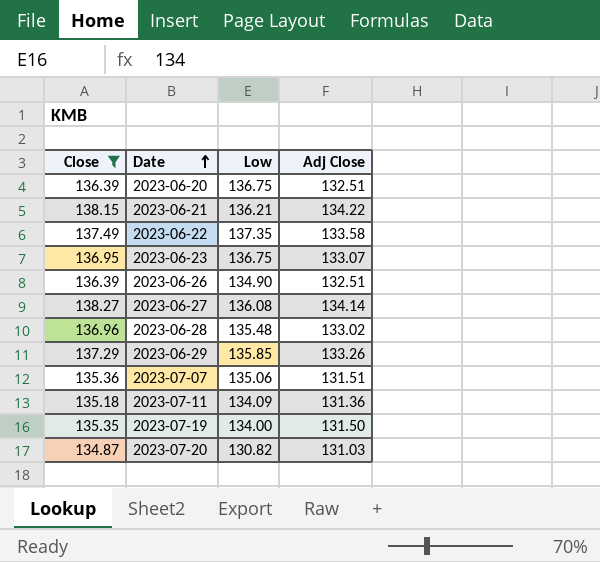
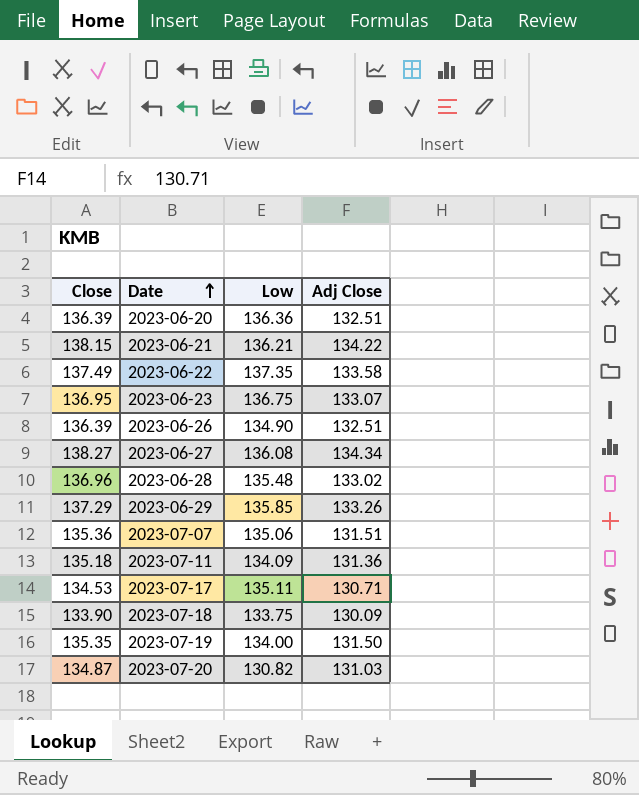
filter: Close >= 134.87 -> none
2023-06-20 | Low: 136.75 -> 136.36
2023-06-27 | Adj Close: 134.14 -> 134.34

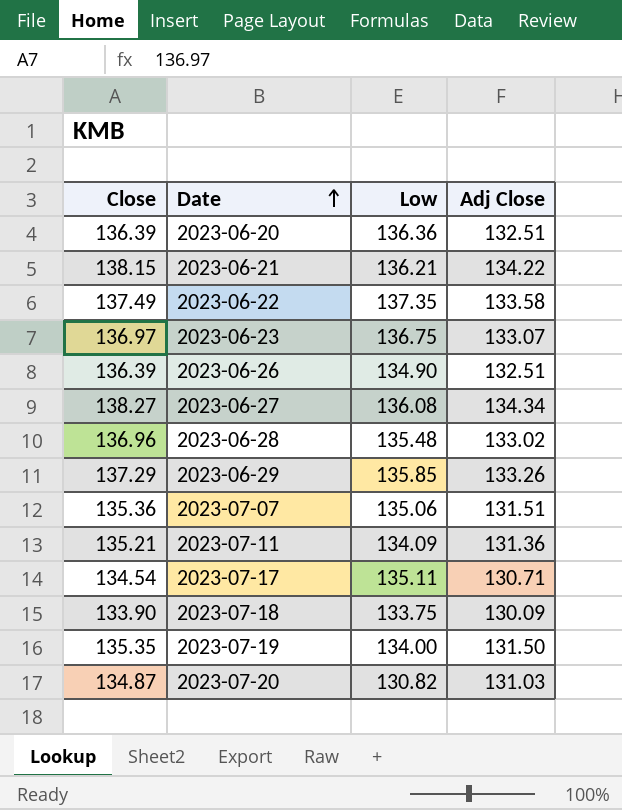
2023-06-23 | Close: 136.95 -> 136.97
2023-07-11 | Close: 135.18 -> 135.21
2023-07-17 | Close: 134.53 -> 134.54

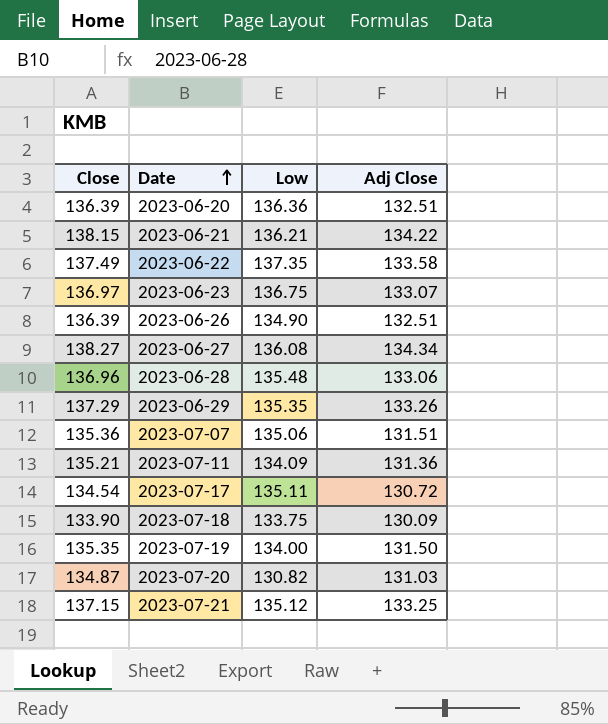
2023-06-28 | Adj Close: 133.02 -> 133.06
2023-06-29 | Low: 135.85 -> 135.35
2023-07-17 | Adj Close: 130.71 -> 130.72
row 2023-07-21: none -> 137.15 | 135.12 | 133.25

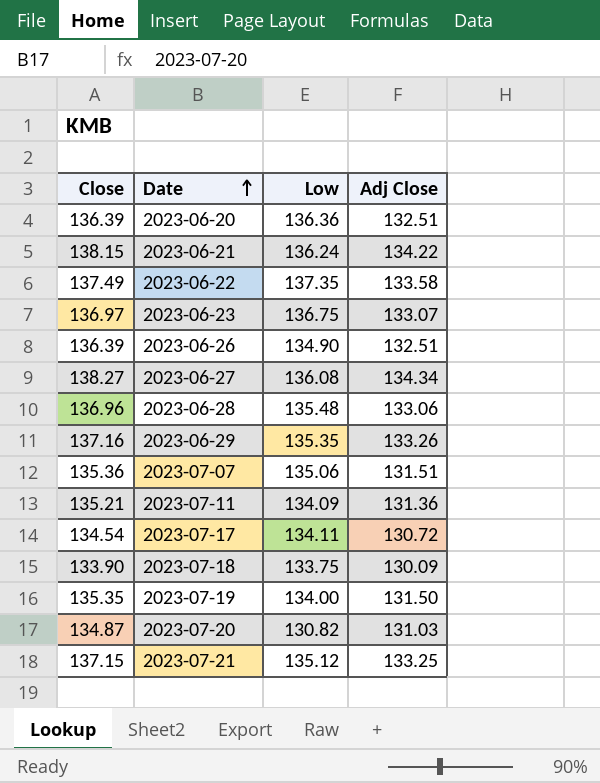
2023-06-21 | Low: 136.21 -> 136.24
2023-06-29 | Close: 137.29 -> 137.16
2023-07-17 | Low: 135.11 -> 134.11

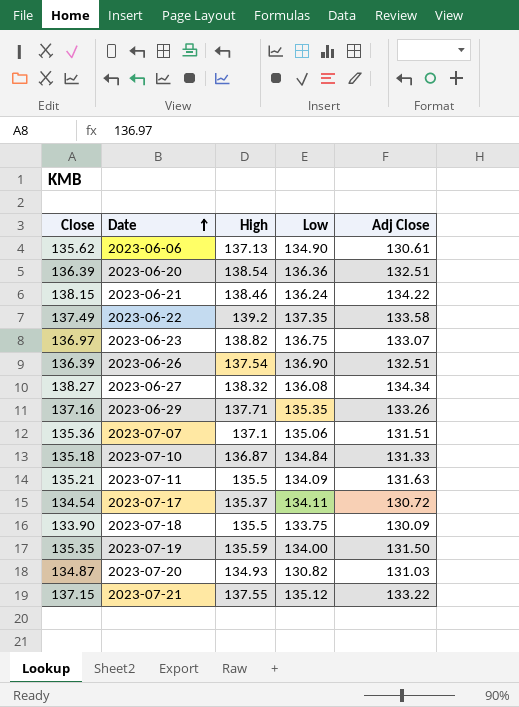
column High | position: none -> 3
row 2023-06-28: 136.96 | 135.48 | 133.06 -> none
row 2023-06-06: none -> 135.62 | 137.13 | 134.90 | 130.61
2023-06-26 | Low: 134.90 -> 136.90
row 2023-07-10: none -> 135.18 | 136.87 | 134.84 | 131.33
2023-07-11 | Adj Close: 131.36 -> 131.63
2023-07-21 | Adj Close: 133.25 -> 133.22

